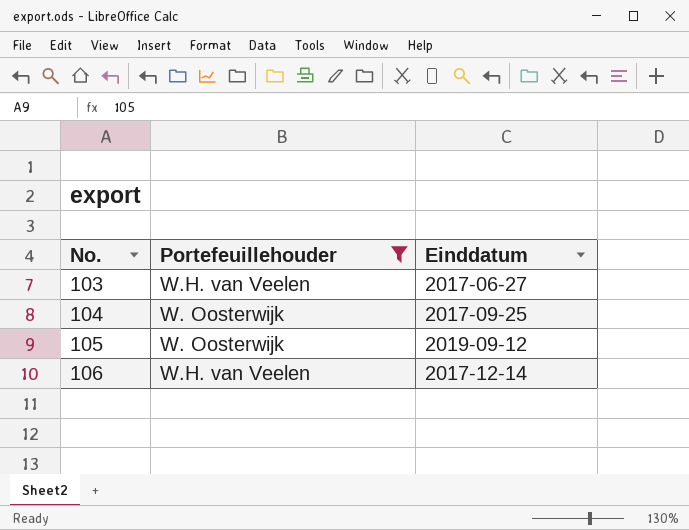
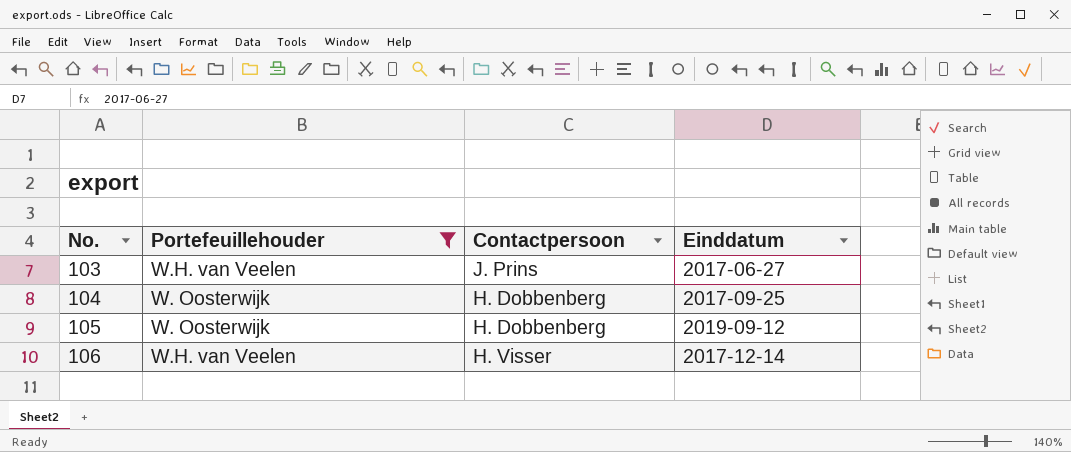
column Contactpersoon | position: none -> 3

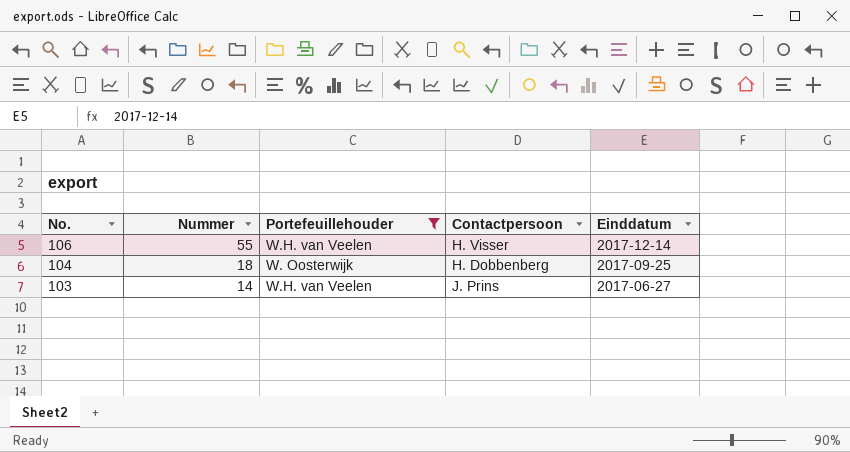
row order: No. ascending -> No. descending
column Nummer | position: none -> 2
row 105: W. Oosterwijk | H. Dobbenberg | 2019-09-12 -> none

